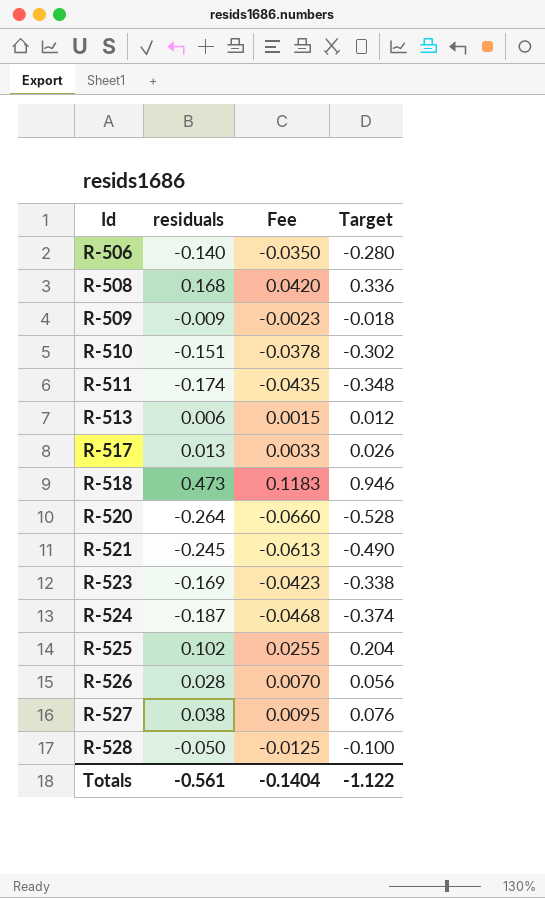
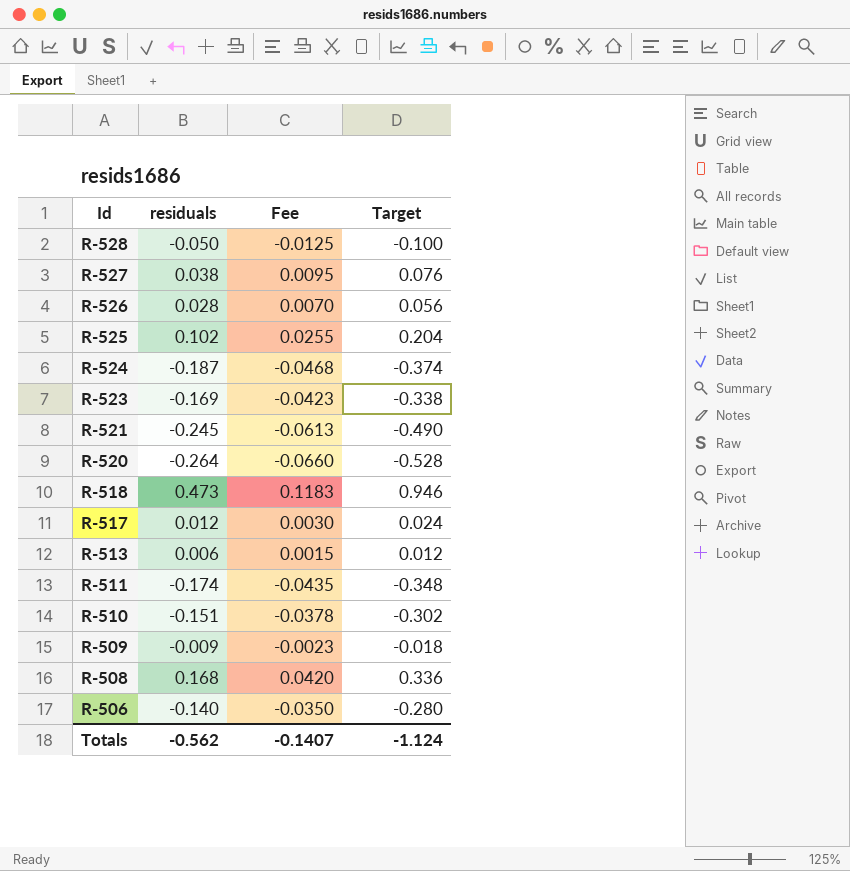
row order: Id ascending -> Id descending
R-517 | residuals: 0.013 -> 0.012
R-517 | Fee: 0.0033 -> 0.0030
R-517 | Target: 0.026 -> 0.024
Totals | residuals: -0.561 -> -0.562
Totals | Fee: -0.1404 -> -0.1407
Totals | Target: -1.122 -> -1.124

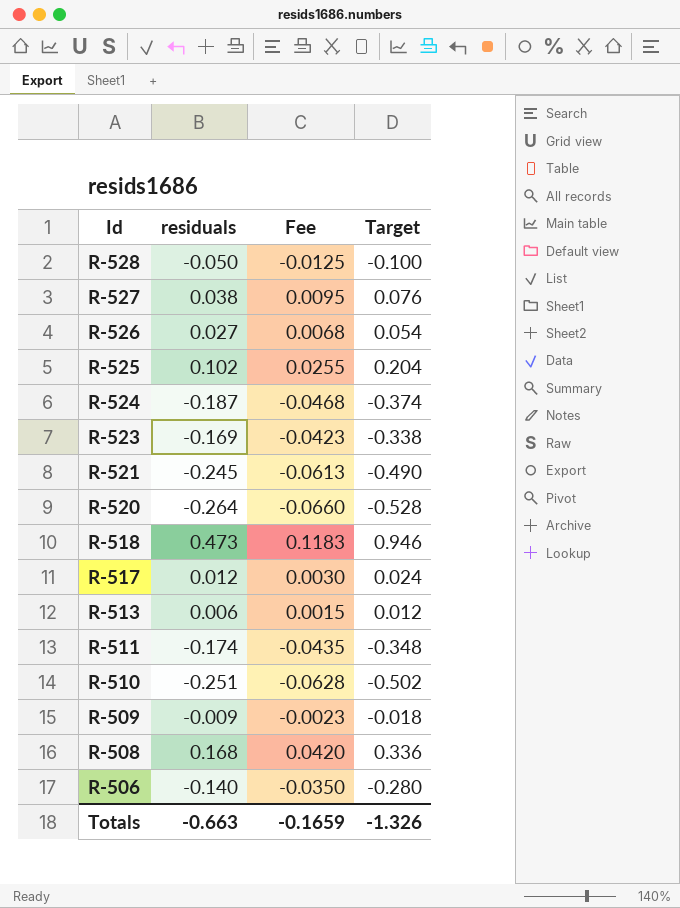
R-526 | residuals: 0.028 -> 0.027
R-526 | Fee: 0.0070 -> 0.0068
R-526 | Target: 0.056 -> 0.054
R-510 | residuals: -0.151 -> -0.251
R-510 | Fee: -0.0378 -> -0.0628
R-510 | Target: -0.302 -> -0.502
Totals | residuals: -0.562 -> -0.663
Totals | Fee: -0.1407 -> -0.1659
Totals | Target: -1.124 -> -1.326

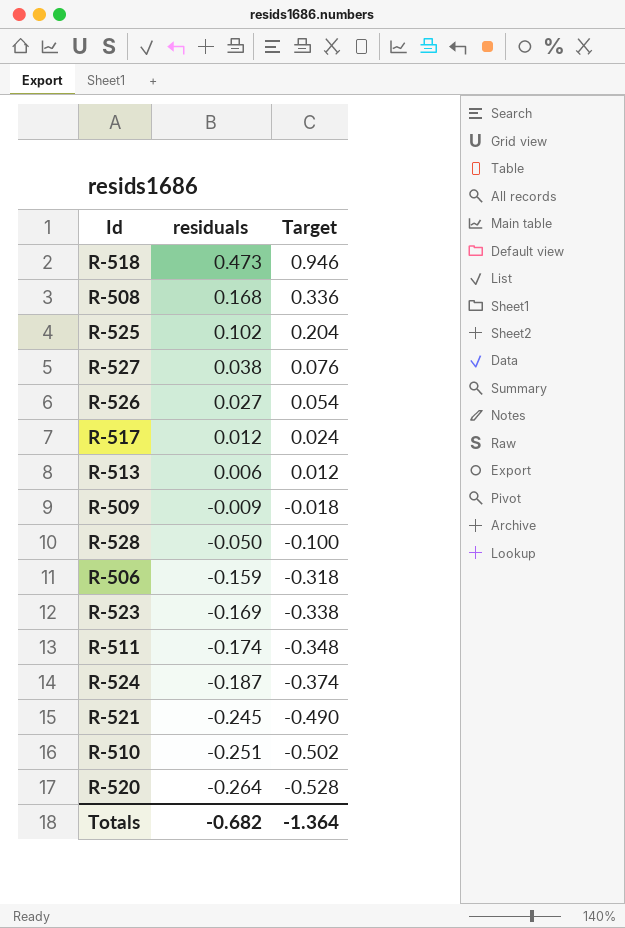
row order: Id descending -> residuals descending
column Fee | formula: [residuals] * 0.25 -> none
R-506 | residuals: -0.140 -> -0.159
R-506 | Target: -0.280 -> -0.318
Totals | residuals: -0.663 -> -0.682
Totals | Target: -1.326 -> -1.364

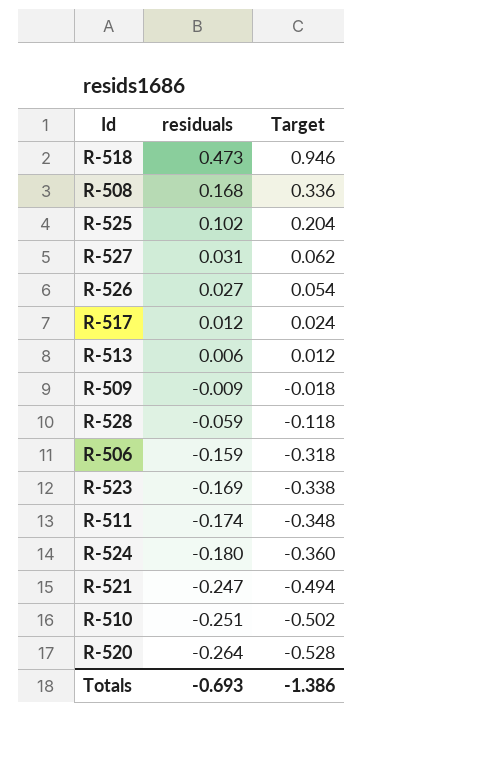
R-527 | residuals: 0.038 -> 0.031
R-527 | Target: 0.076 -> 0.062
R-528 | residuals: -0.050 -> -0.059
R-528 | Target: -0.100 -> -0.118
R-524 | residuals: -0.187 -> -0.180
R-524 | Target: -0.374 -> -0.360
R-521 | residuals: -0.245 -> -0.247
R-521 | Target: -0.490 -> -0.494
Totals | residuals: -0.682 -> -0.693
Totals | Target: -1.364 -> -1.386

